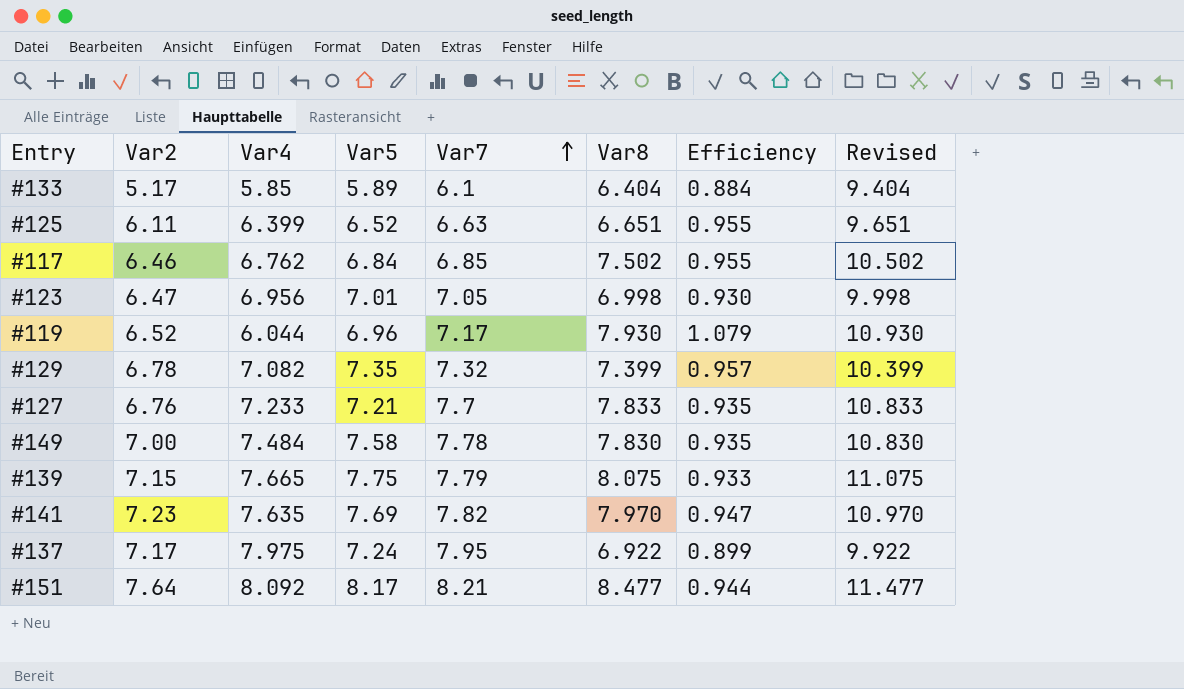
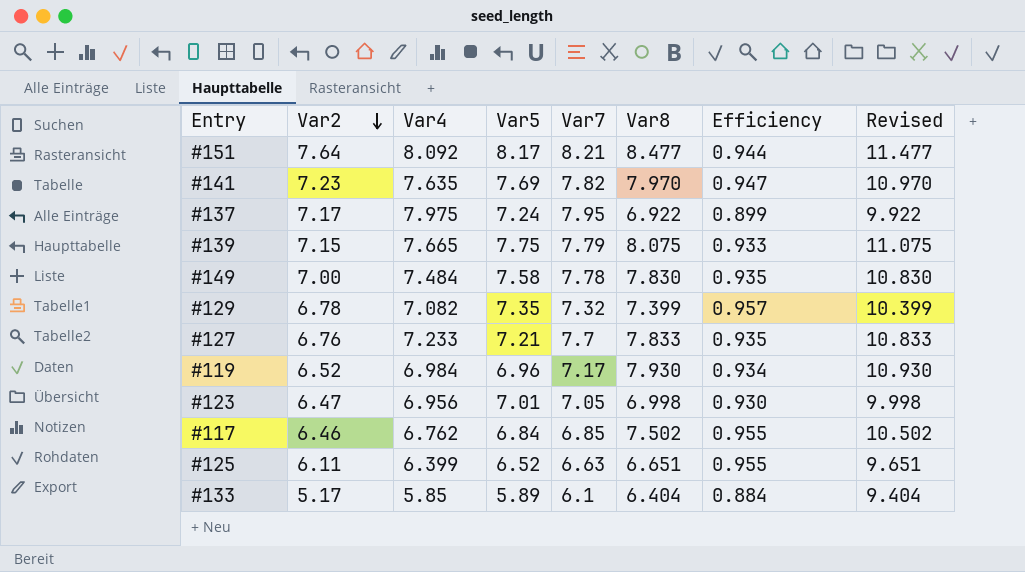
row order: Var7 ascending -> Var2 descending
#119 | Var4: 6.044 -> 6.984
#119 | Efficiency: 1.079 -> 0.934

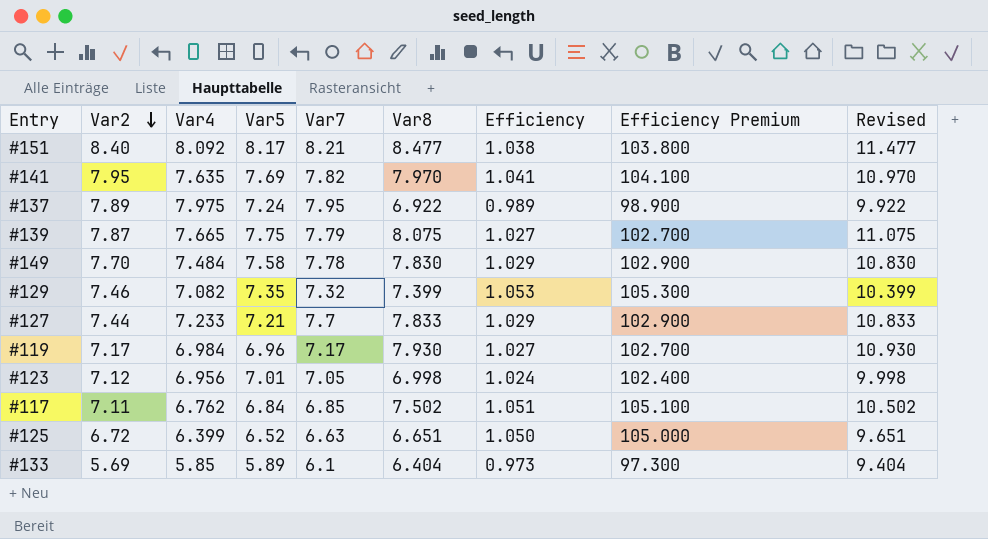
column Efficiency Premium | formula: none -> [Efficiency] * 100
#151 | Var2: 7.64 -> 8.40
#151 | Efficiency: 0.944 -> 1.038
#141 | Var2: 7.23 -> 7.95
#141 | Efficiency: 0.947 -> 1.041
#137 | Var2: 7.17 -> 7.89
#137 | Efficiency: 0.899 -> 0.989
#139 | Var2: 7.15 -> 7.87
#139 | Efficiency: 0.933 -> 1.027
#149 | Var2: 7.00 -> 7.70
#149 | Efficiency: 0.935 -> 1.029
#129 | Var2: 6.78 -> 7.46
#129 | Efficiency: 0.957 -> 1.053
#127 | Var2: 6.76 -> 7.44
#127 | Efficiency: 0.935 -> 1.029
#119 | Var2: 6.52 -> 7.17
#119 | Efficiency: 0.934 -> 1.027
#123 | Var2: 6.47 -> 7.12
#123 | Efficiency: 0.930 -> 1.024
#117 | Var2: 6.46 -> 7.11
#117 | Efficiency: 0.955 -> 1.051
#125 | Var2: 6.11 -> 6.72
#125 | Efficiency: 0.955 -> 1.050
#133 | Var2: 5.17 -> 5.69
#133 | Efficiency: 0.884 -> 0.973

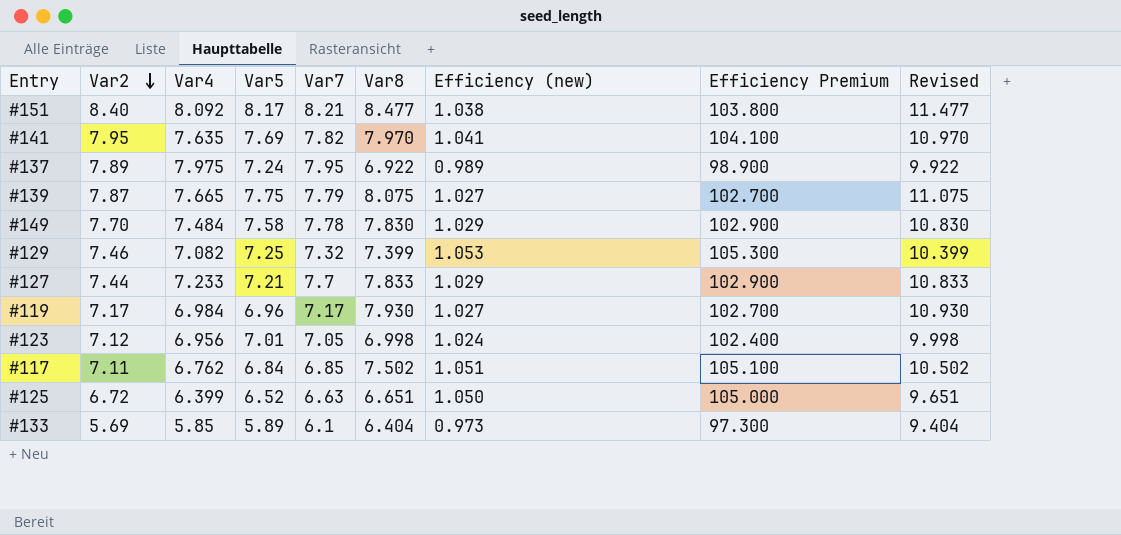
column name: Efficiency -> Efficiency (new)
#129 | Var5: 7.35 -> 7.25

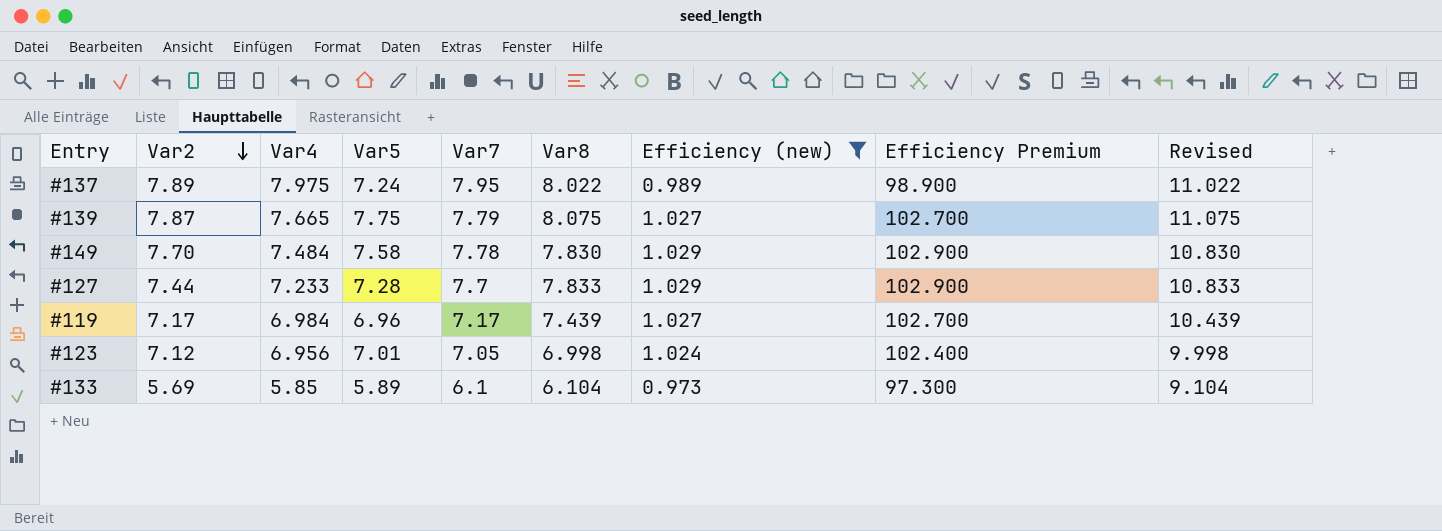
filter: none -> Efficiency (new) <= 1.029
#137 | Var8: 6.922 -> 8.022
#137 | Revised: 9.922 -> 11.022
#127 | Var5: 7.21 -> 7.28
#119 | Var8: 7.930 -> 7.439
#119 | Revised: 10.930 -> 10.439
#133 | Var8: 6.404 -> 6.104
#133 | Revised: 9.404 -> 9.104

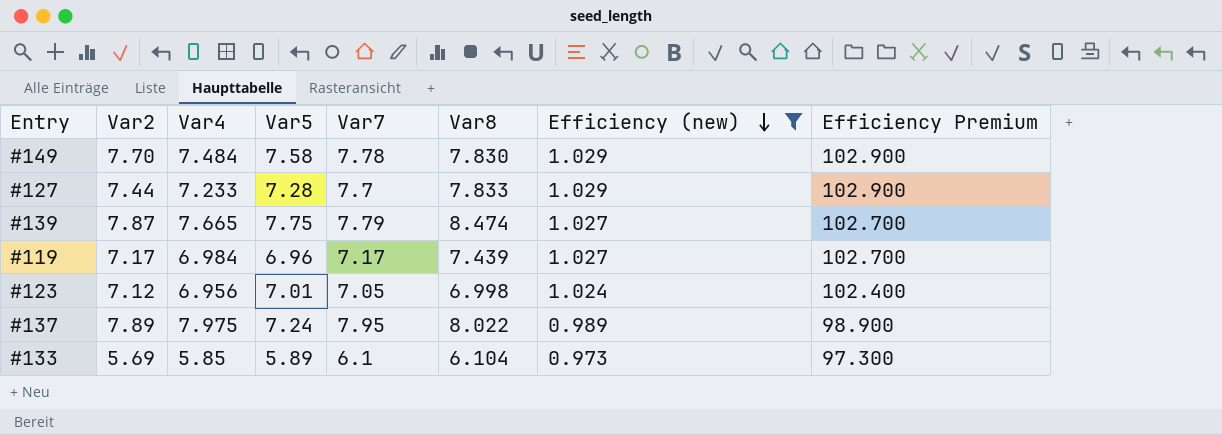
row order: Var2 descending -> Efficiency (new) descending
column Revised | formula: [Var8] + 3 -> none
#139 | Var8: 8.075 -> 8.474

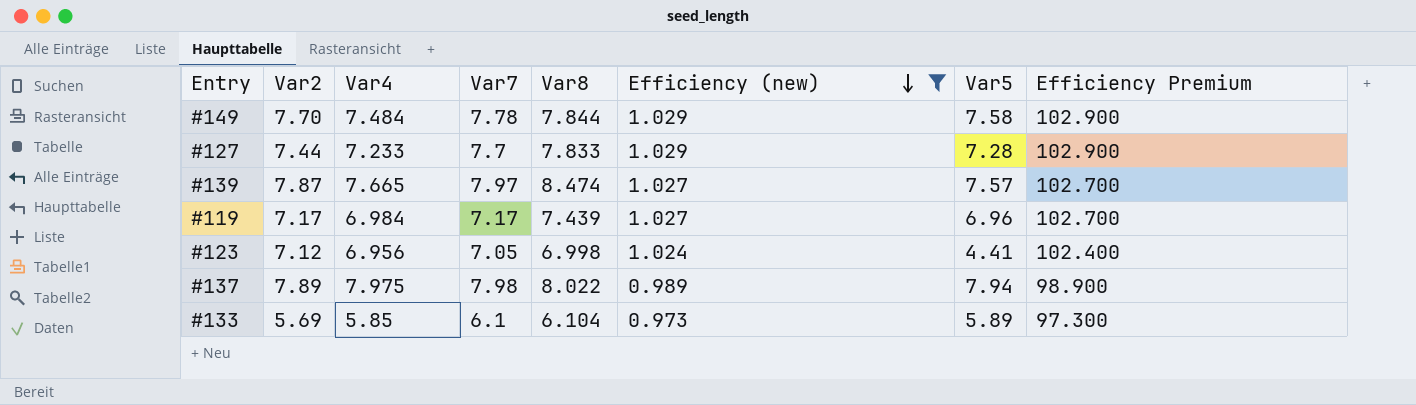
column Var5 | position: 4 -> 7
#149 | Var8: 7.830 -> 7.844
#139 | Var7: 7.79 -> 7.97
#139 | Var5: 7.75 -> 7.57
#123 | Var5: 7.01 -> 4.41
#137 | Var7: 7.95 -> 7.98
#137 | Var5: 7.24 -> 7.94

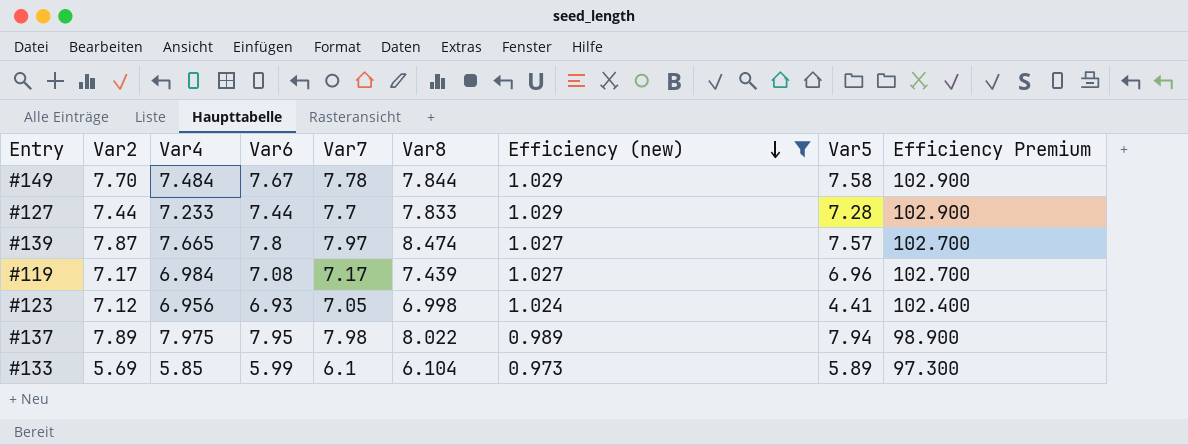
column Var6 | position: none -> 4

